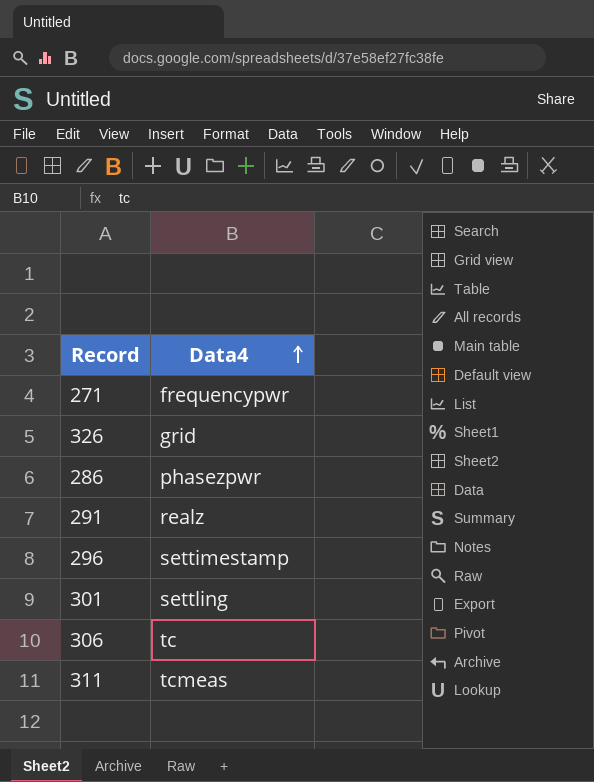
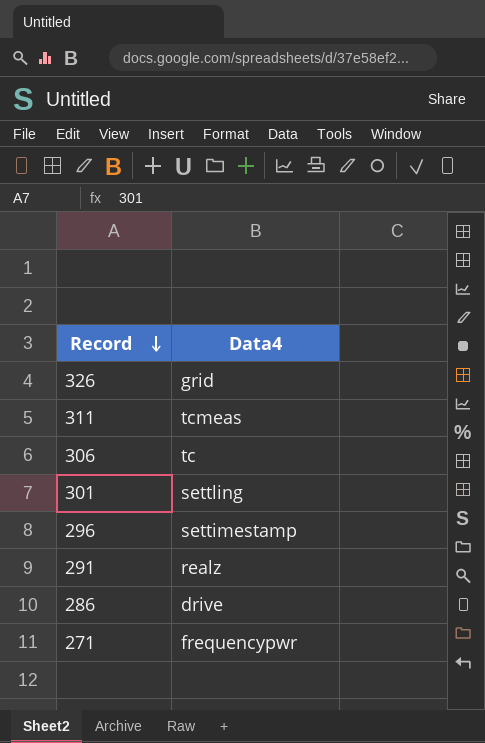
row order: Data4 ascending -> Record descending
286 | Data4: phasezpwr -> drive

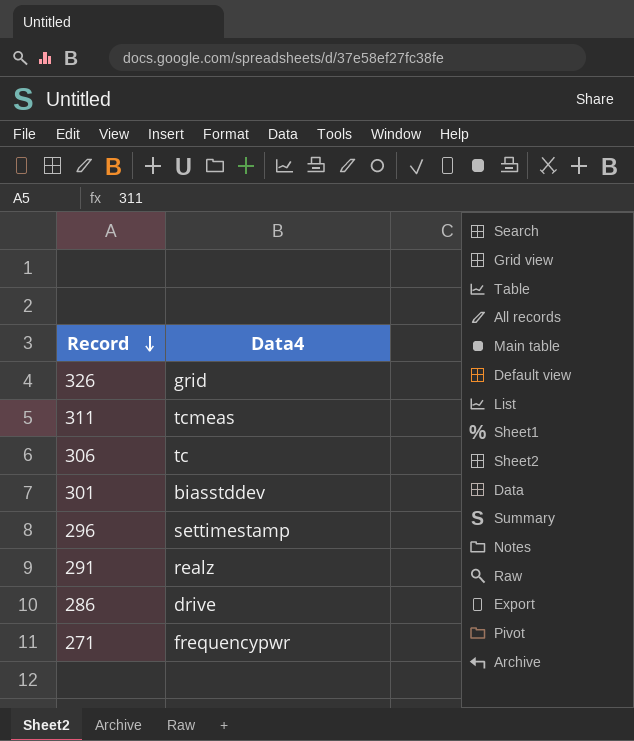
301 | Data4: settling -> biasstddev

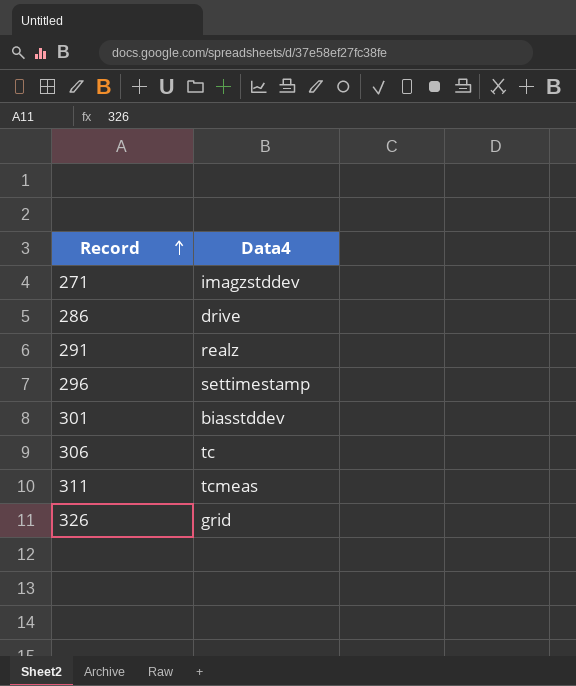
row order: Record descending -> Record ascending
271 | Data4: frequencypwr -> imagzstddev

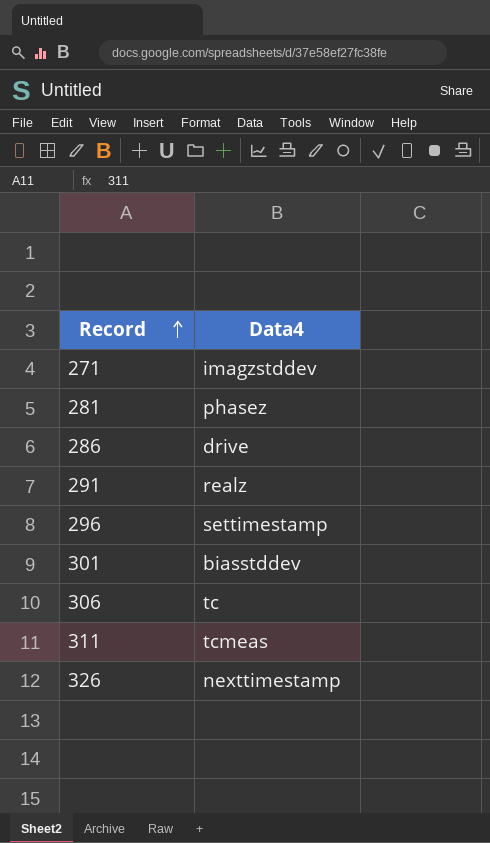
row 281: none -> phasez
326 | Data4: grid -> nexttimestamp

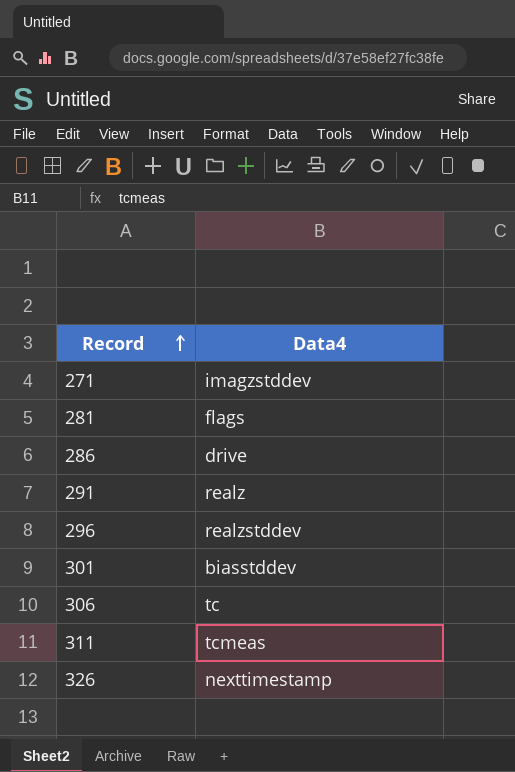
281 | Data4: phasez -> flags
296 | Data4: settimestamp -> realzstddev

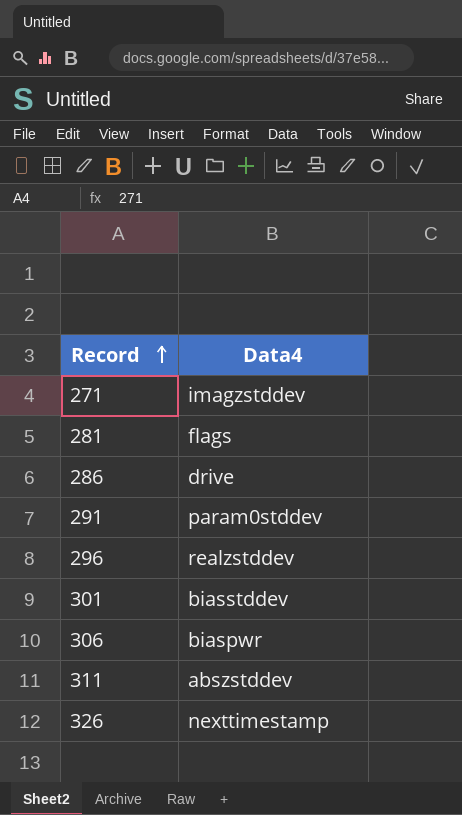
291 | Data4: realz -> param0stddev
306 | Data4: tc -> biaspwr
311 | Data4: tcmeas -> abszstddev

